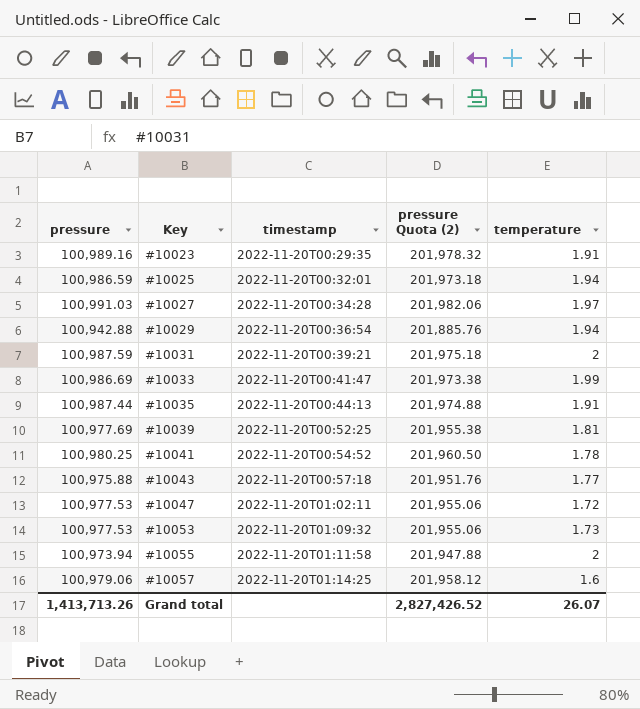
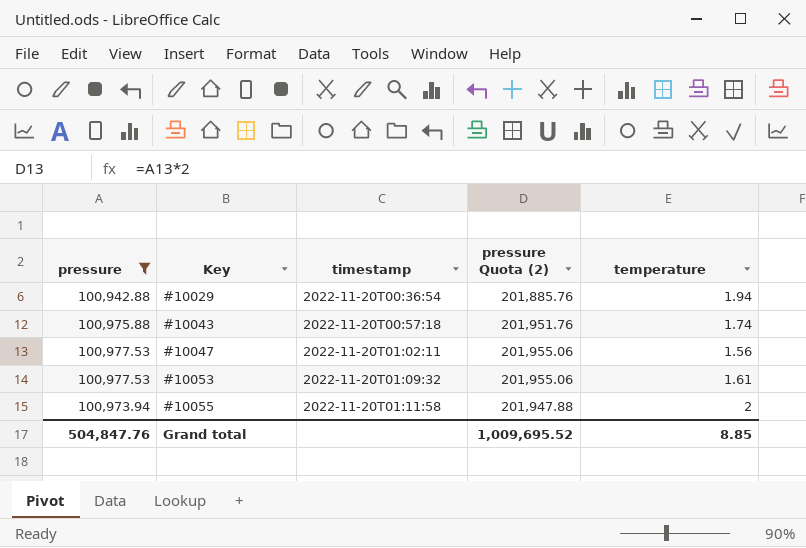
filter: none -> pressure <= 100,977.53
#10043 | temperature: 1.77 -> 1.74
#10047 | temperature: 1.72 -> 1.56
#10053 | temperature: 1.73 -> 1.61
Grand total | pressure: 1,413,713.26 -> 504,847.76
Grand total | pressure Quota (2): 2,827,426.52 -> 1,009,695.52
Grand total | temperature: 26.07 -> 8.85

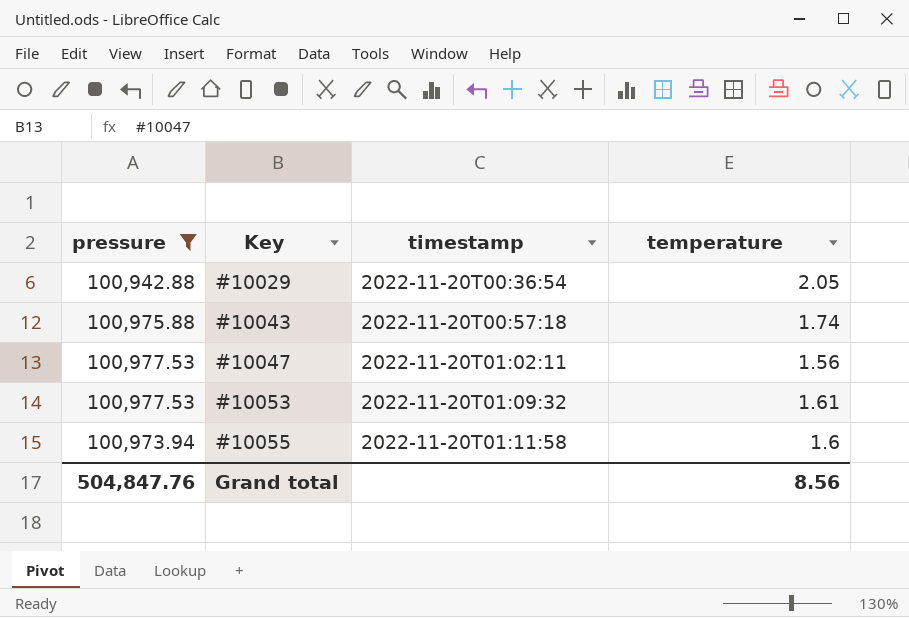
column pressure Quota (2) | formula: [pressure] * 2 -> none
#10029 | temperature: 1.94 -> 2.05
#10055 | temperature: 2 -> 1.6
Grand total | temperature: 8.85 -> 8.56

